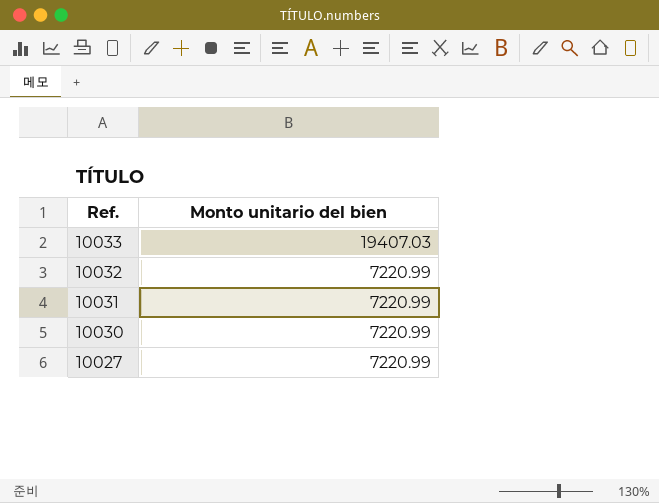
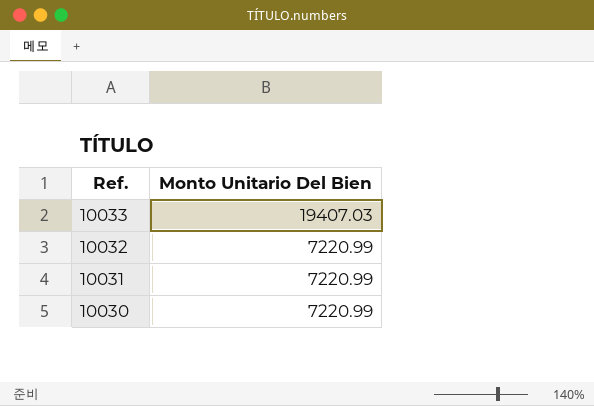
column name: Monto unitario del bien -> Monto Unitario Del Bien
row 10027: 7220.99 -> none

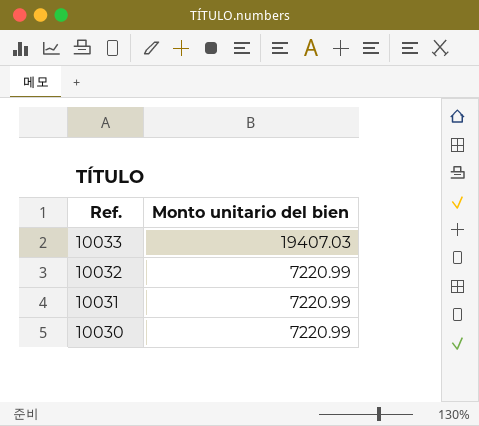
column name: Monto Unitario Del Bien -> Monto unitario del bien

